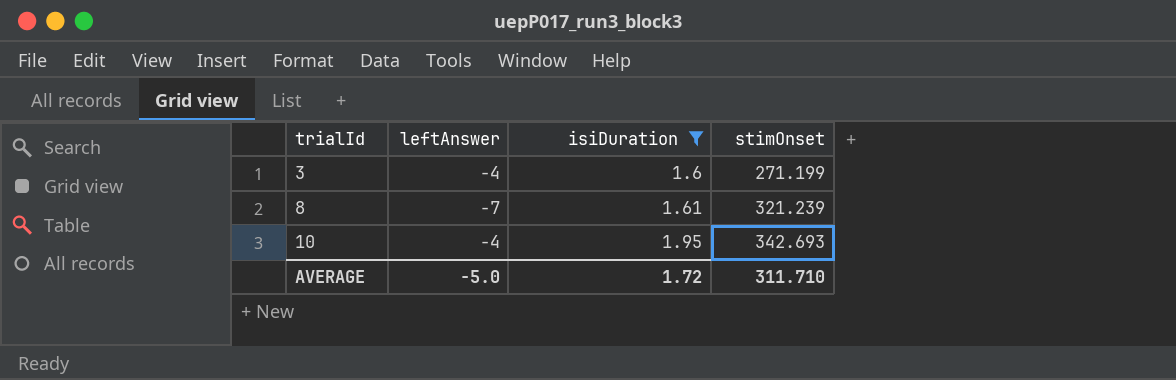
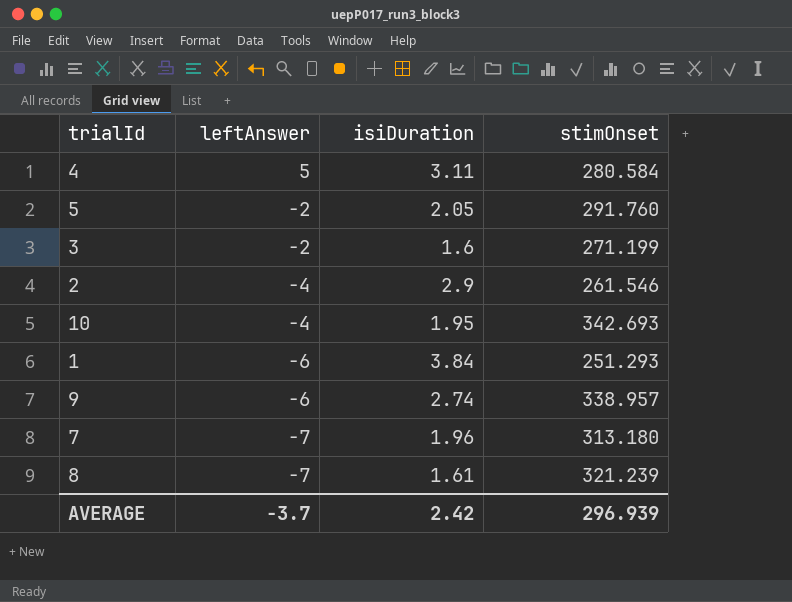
filter: isiDuration <= 1.95 -> none
row order: trialId ascending -> leftAnswer descending
3 | leftAnswer: -4 -> -2
AVERAGE | leftAnswer: -5.0 -> -3.7
AVERAGE | isiDuration: 1.72 -> 2.42
AVERAGE | stimOnset: 311.710 -> 296.939

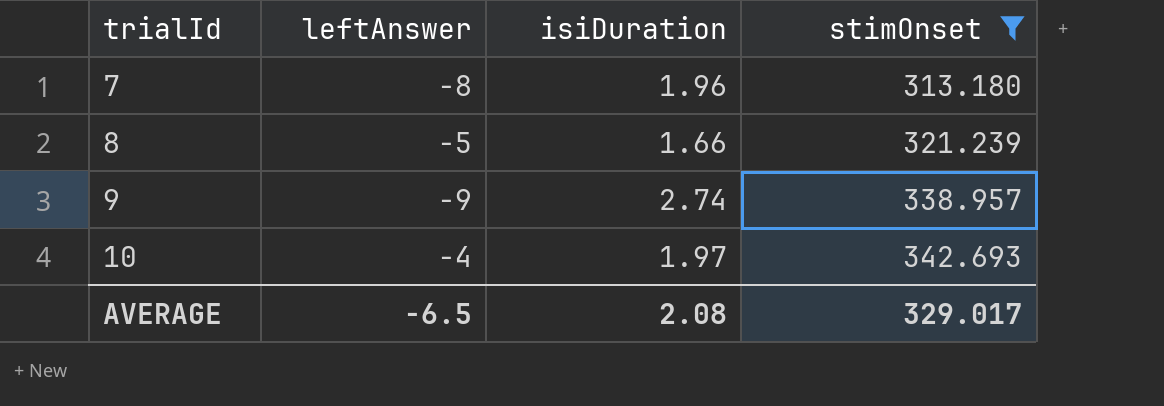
filter: none -> stimOnset >= 313.180
row order: leftAnswer descending -> trialId ascending
7 | leftAnswer: -7 -> -8
8 | leftAnswer: -7 -> -5
8 | isiDuration: 1.61 -> 1.66
9 | leftAnswer: -6 -> -9
10 | isiDuration: 1.95 -> 1.97
AVERAGE | leftAnswer: -3.7 -> -6.5
AVERAGE | isiDuration: 2.42 -> 2.08
AVERAGE | stimOnset: 296.939 -> 329.017

